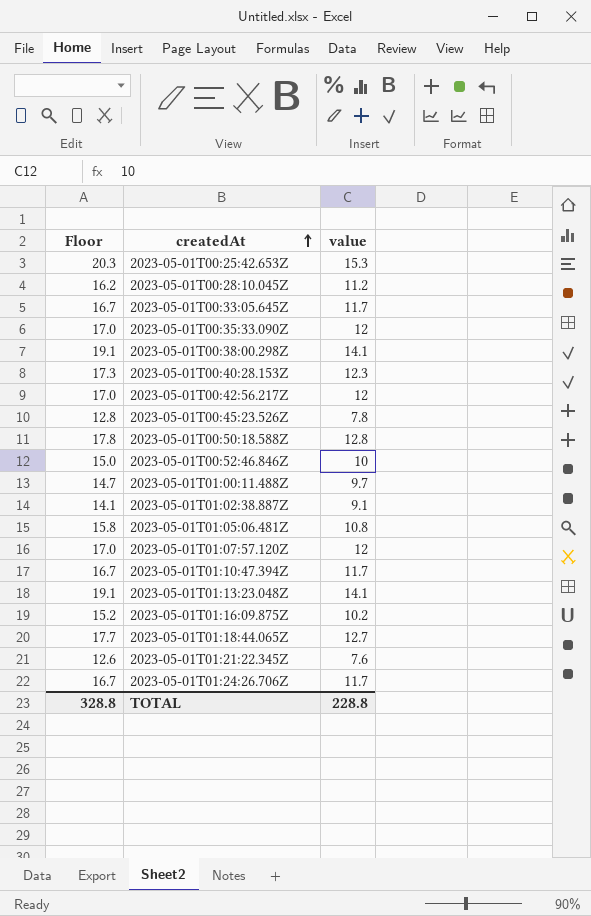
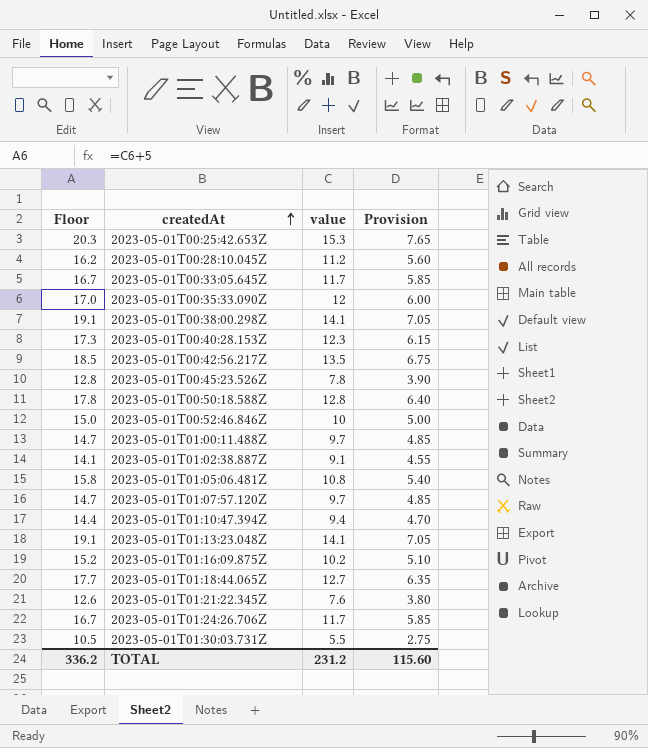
column Provision | formula: none -> [value] * 0.5
2023-05-01T00:42:56.217Z | Floor: 17.0 -> 18.5
2023-05-01T00:42:56.217Z | value: 12 -> 13.5
2023-05-01T01:07:57.120Z | Floor: 17.0 -> 14.7
2023-05-01T01:07:57.120Z | value: 12 -> 9.7
2023-05-01T01:10:47.394Z | Floor: 16.7 -> 14.4
2023-05-01T01:10:47.394Z | value: 11.7 -> 9.4
row 2023-05-01T01:30:03.731Z: none -> 10.5 | 5.5 | 2.75
TOTAL | Floor: 328.8 -> 336.2
TOTAL | value: 228.8 -> 231.2

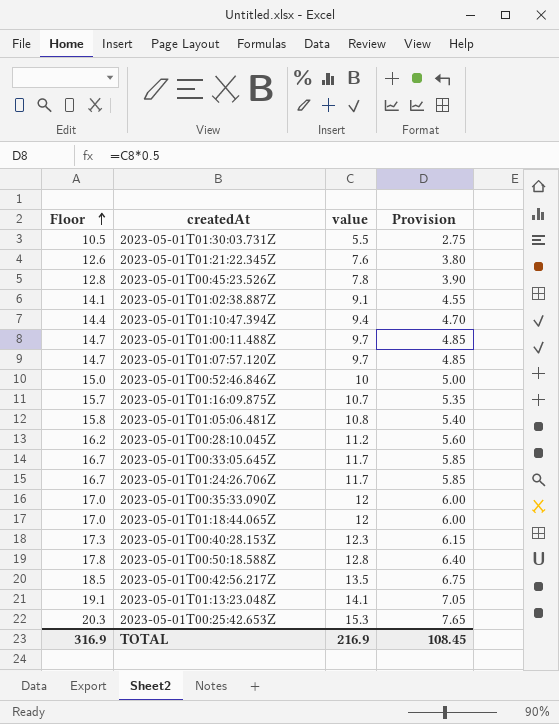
row order: createdAt ascending -> Floor ascending
row 2023-05-01T00:38:00.298Z: 19.1 | 14.1 | 7.05 -> none
2023-05-01T01:16:09.875Z | Floor: 15.2 -> 15.7
2023-05-01T01:16:09.875Z | value: 10.2 -> 10.7
2023-05-01T01:16:09.875Z | Provision: 5.10 -> 5.35
2023-05-01T01:18:44.065Z | Floor: 17.7 -> 17.0
2023-05-01T01:18:44.065Z | value: 12.7 -> 12
2023-05-01T01:18:44.065Z | Provision: 6.35 -> 6.00
TOTAL | Floor: 336.2 -> 316.9
TOTAL | value: 231.2 -> 216.9
TOTAL | Provision: 115.60 -> 108.45

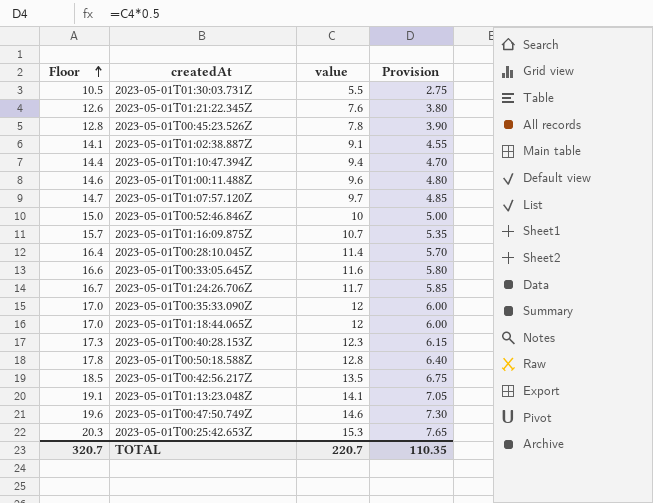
row 2023-05-01T01:05:06.481Z: 15.8 | 10.8 | 5.40 -> none
2023-05-01T01:00:11.488Z | Floor: 14.7 -> 14.6
2023-05-01T01:00:11.488Z | value: 9.7 -> 9.6
2023-05-01T01:00:11.488Z | Provision: 4.85 -> 4.80
2023-05-01T00:28:10.045Z | Floor: 16.2 -> 16.4
2023-05-01T00:28:10.045Z | value: 11.2 -> 11.4
2023-05-01T00:28:10.045Z | Provision: 5.60 -> 5.70
2023-05-01T00:33:05.645Z | Floor: 16.7 -> 16.6
2023-05-01T00:33:05.645Z | value: 11.7 -> 11.6
2023-05-01T00:33:05.645Z | Provision: 5.85 -> 5.80
row 2023-05-01T00:47:50.749Z: none -> 19.6 | 14.6 | 7.30
TOTAL | Floor: 316.9 -> 320.7
TOTAL | value: 216.9 -> 220.7
TOTAL | Provision: 108.45 -> 110.35

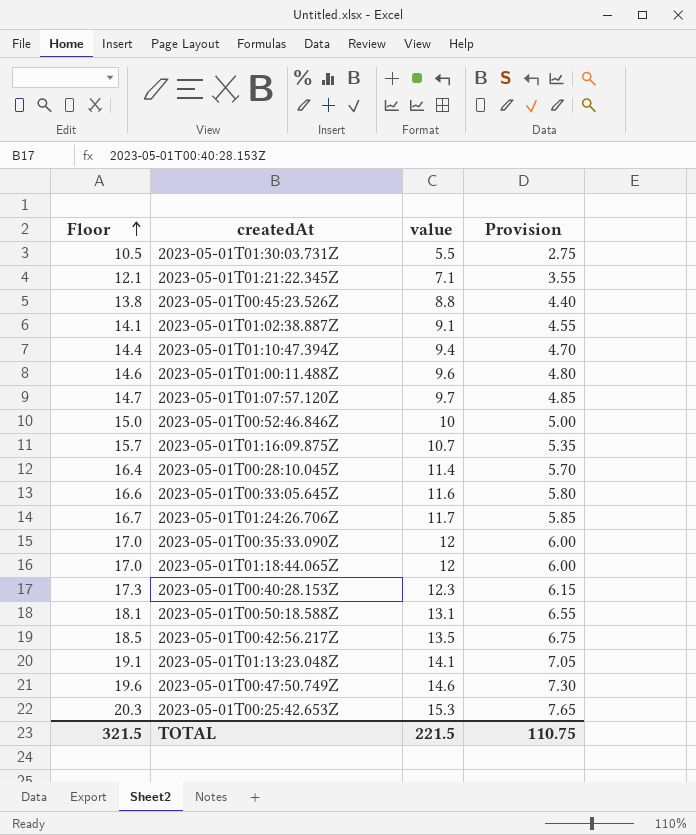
2023-05-01T01:21:22.345Z | Floor: 12.6 -> 12.1
2023-05-01T01:21:22.345Z | value: 7.6 -> 7.1
2023-05-01T01:21:22.345Z | Provision: 3.80 -> 3.55
2023-05-01T00:45:23.526Z | Floor: 12.8 -> 13.8
2023-05-01T00:45:23.526Z | value: 7.8 -> 8.8
2023-05-01T00:45:23.526Z | Provision: 3.90 -> 4.40
2023-05-01T00:50:18.588Z | Floor: 17.8 -> 18.1
2023-05-01T00:50:18.588Z | value: 12.8 -> 13.1
2023-05-01T00:50:18.588Z | Provision: 6.40 -> 6.55
TOTAL | Floor: 320.7 -> 321.5
TOTAL | value: 220.7 -> 221.5
TOTAL | Provision: 110.35 -> 110.75

